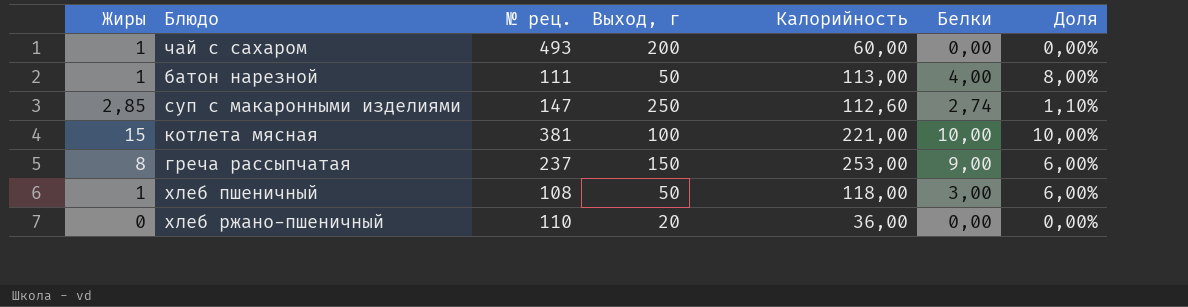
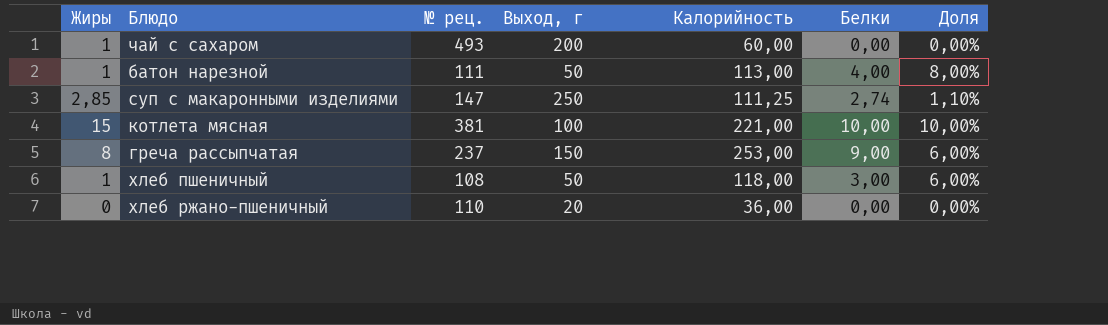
суп с макаронными изделиями | Калорийность: 112,60 -> 111,25

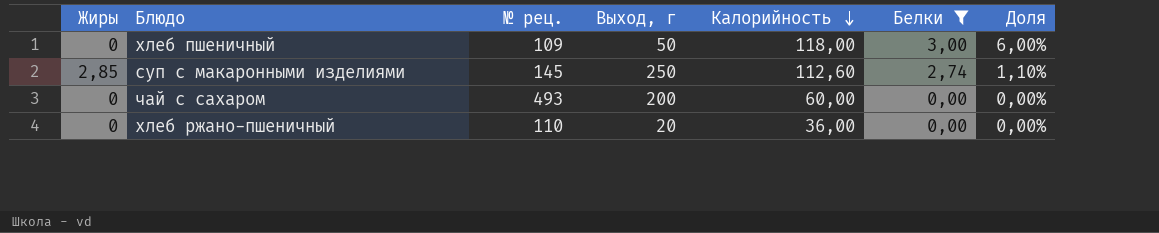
filter: none -> Белки <= 3,00
row order: none -> Калорийность descending
хлеб пшеничный | Жиры: 1 -> 0
хлеб пшеничный | № рец.: 108 -> 109
суп с макаронными изделиями | № рец.: 147 -> 145
суп с макаронными изделиями | Калорийность: 111,25 -> 112,60
чай с сахаром | Жиры: 1 -> 0

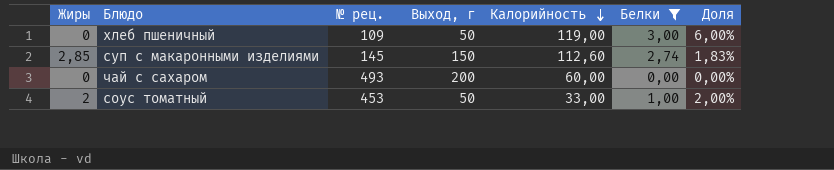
row хлеб ржано-пшеничный: 0 | 110 | 20 | 36,00 | 0,00 | 0,00% -> none
хлеб пшеничный | Калорийность: 118,00 -> 119,00
суп с макаронными изделиями | Выход, г: 250 -> 150
суп с макаронными изделиями | Доля: 1,10% -> 1,83%
row соус томатный: none -> 2 | 453 | 50 | 33,00 | 1,00 | 2,00%

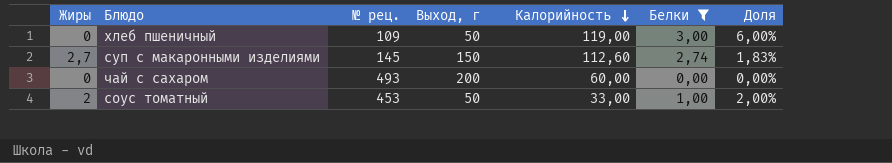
суп с макаронными изделиями | Жиры: 2,85 -> 2,7

